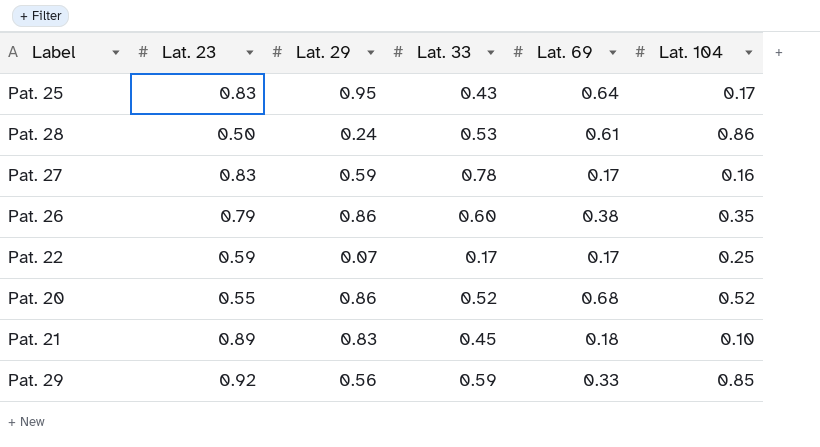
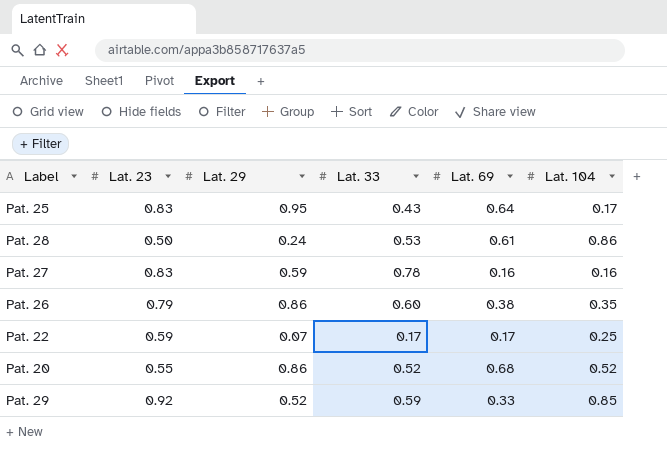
row Pat. 21: 0.89 | 0.83 | 0.45 | 0.18 | 0.10 -> none
Pat. 27 | Lat. 69: 0.17 -> 0.16
Pat. 29 | Lat. 29: 0.56 -> 0.52

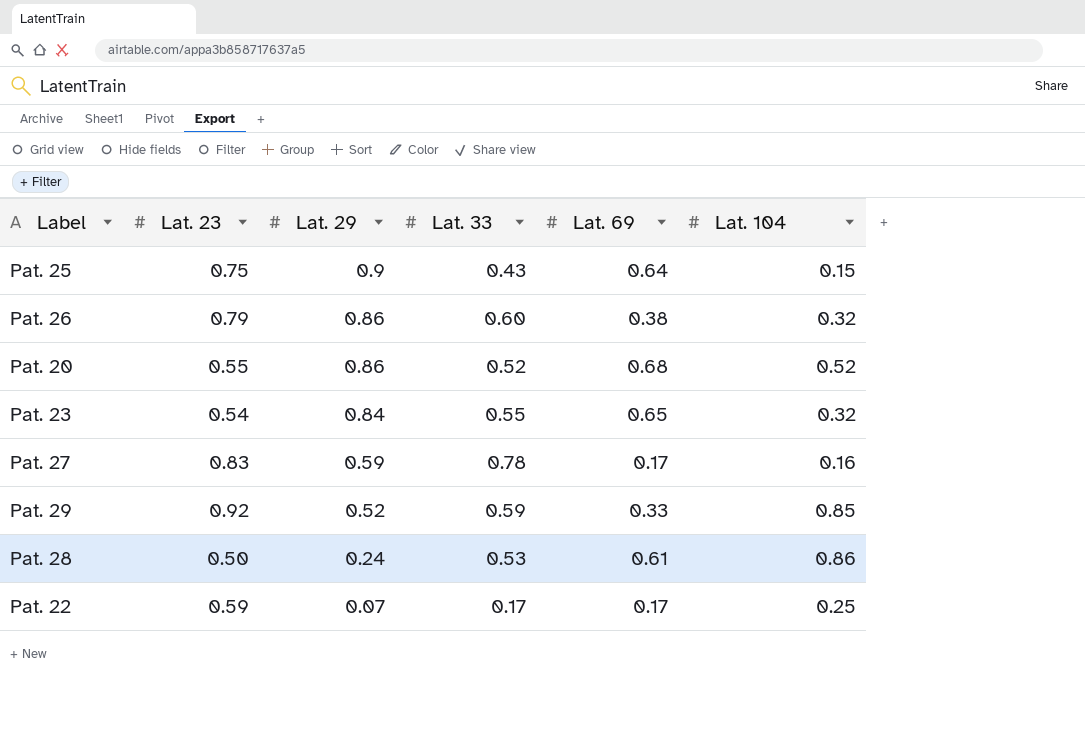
row order: none -> Lat. 29 descending
Pat. 25 | Lat. 23: 0.83 -> 0.75
Pat. 25 | Lat. 29: 0.95 -> 0.9
Pat. 25 | Lat. 104: 0.17 -> 0.15
Pat. 26 | Lat. 104: 0.35 -> 0.32
row Pat. 23: none -> 0.54 | 0.84 | 0.55 | 0.65 | 0.32
Pat. 27 | Lat. 69: 0.16 -> 0.17

